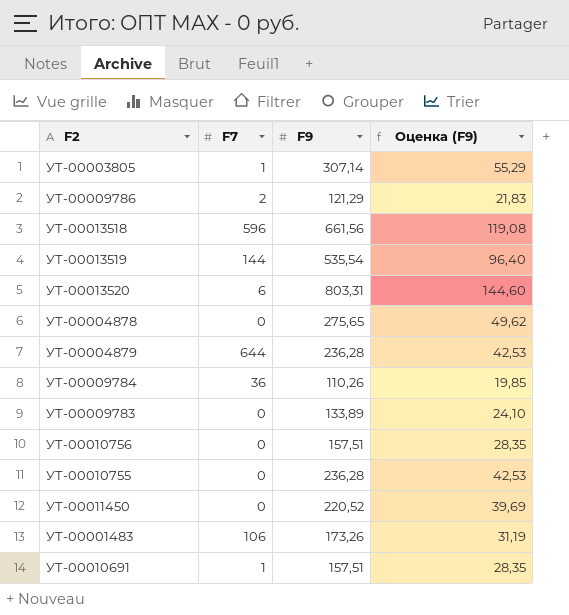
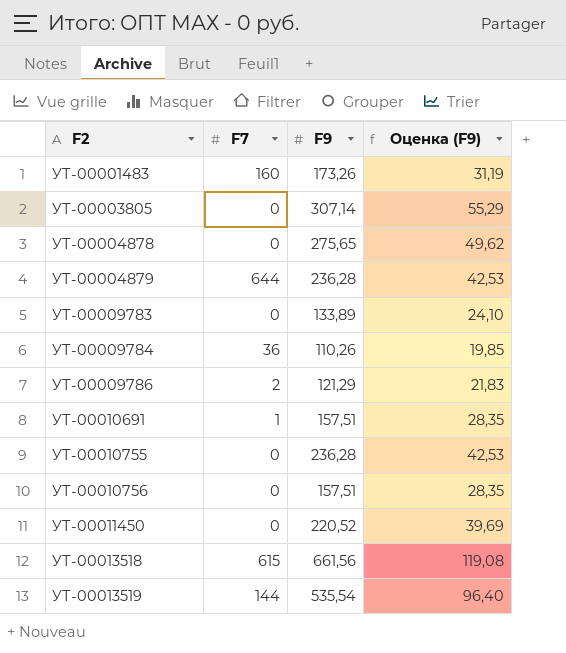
row order: none -> F2 ascending
row УТ-00013520: 6 | 803,31 | 144,60 -> none
УТ-00001483 | F7: 106 -> 160
УТ-00003805 | F7: 1 -> 0
УТ-00013518 | F7: 596 -> 615

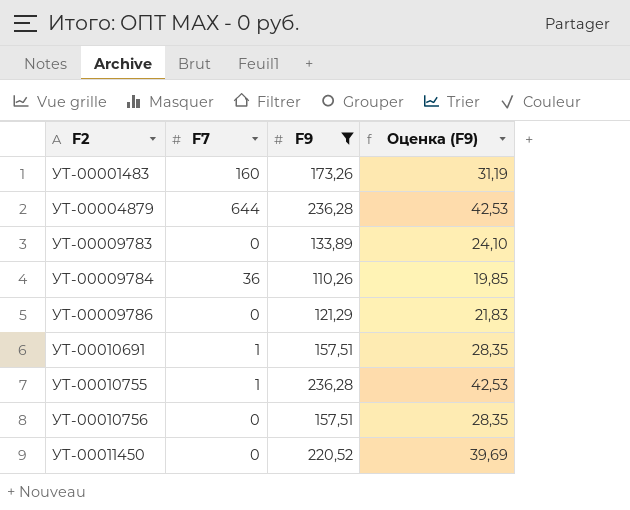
filter: none -> F9 <= 236,28
УТ-00009786 | F7: 2 -> 0
УТ-00010755 | F7: 0 -> 1

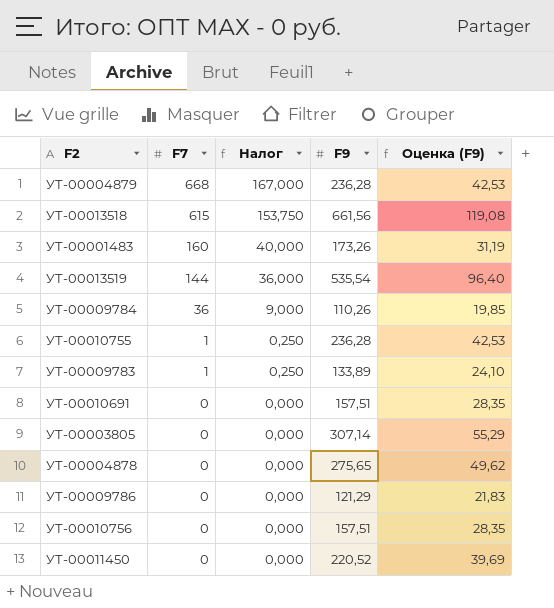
filter: F9 <= 236,28 -> none
row order: F2 ascending -> F7 descending
column Налог | formula: none -> [F7] * 0,25
УТ-00004879 | F7: 644 -> 668
УТ-00009783 | F7: 0 -> 1
УТ-00010691 | F7: 1 -> 0

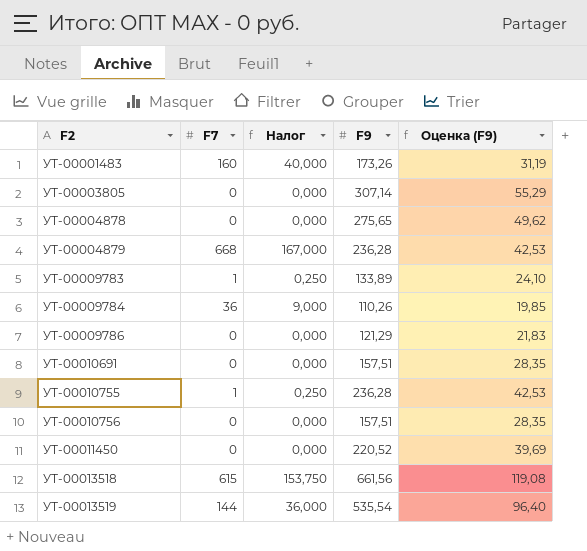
row order: F7 descending -> F2 ascending

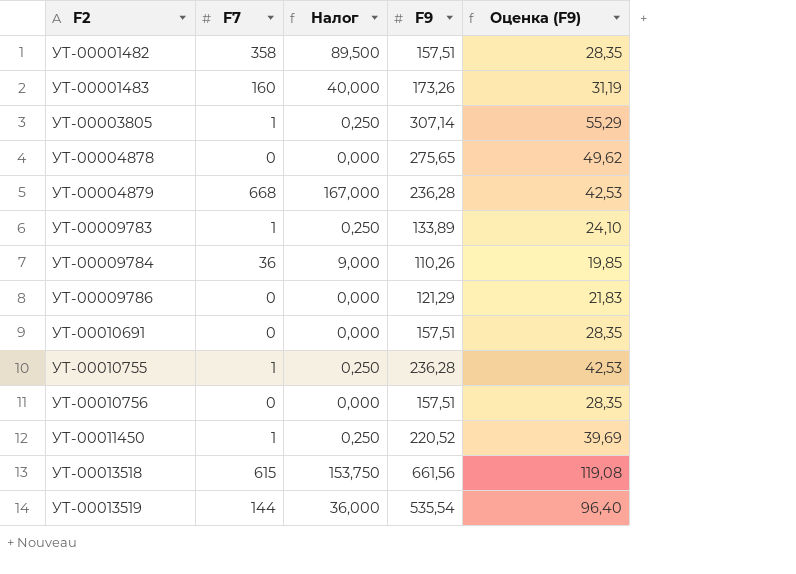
row УТ-00001482: none -> 358 | 89,500 | 157,51 | 28,35
УТ-00003805 | F7: 0 -> 1
УТ-00003805 | Налог: 0,000 -> 0,250
УТ-00011450 | F7: 0 -> 1
УТ-00011450 | Налог: 0,000 -> 0,250

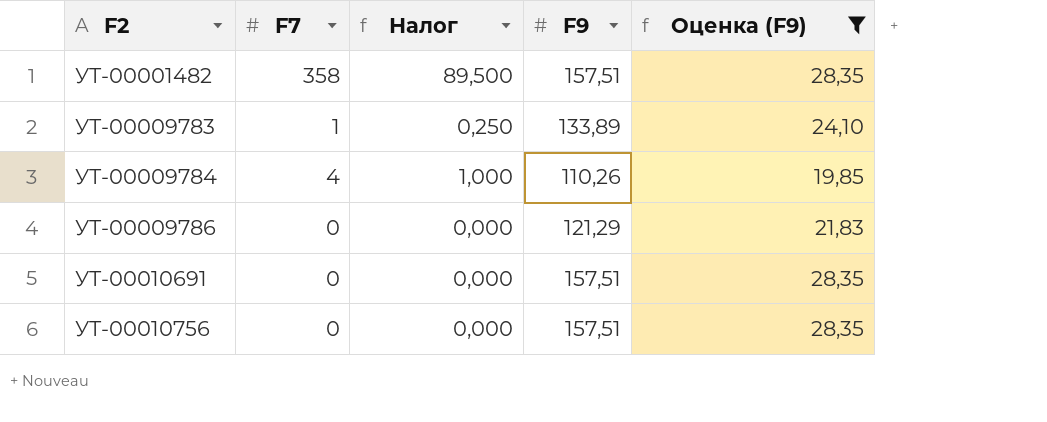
filter: none -> Оценка (F9) <= 28,35
УТ-00009784 | F7: 36 -> 4
УТ-00009784 | Налог: 9,000 -> 1,000

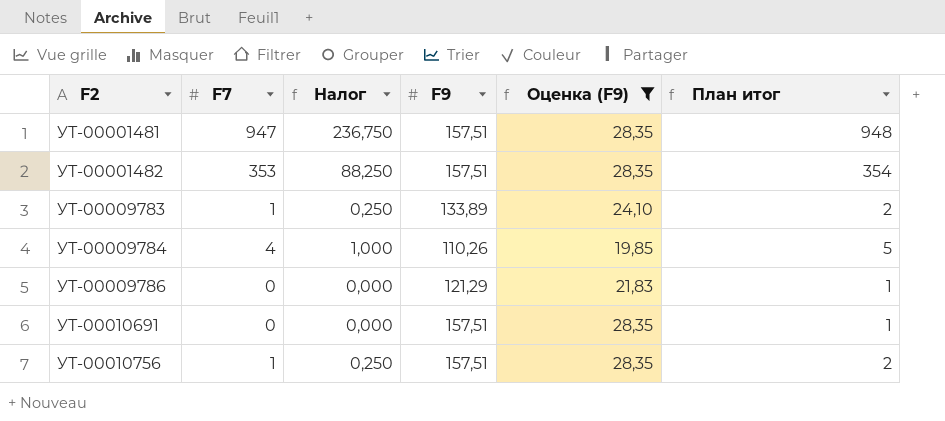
column План итог | formula: none -> [F7] + 1
row УТ-00001481: none -> 947 | 236,750 | 157,51 | 28,35 | 948
УТ-00001482 | F7: 358 -> 353
УТ-00001482 | Налог: 89,500 -> 88,250
УТ-00010756 | F7: 0 -> 1
УТ-00010756 | Налог: 0,000 -> 0,250

